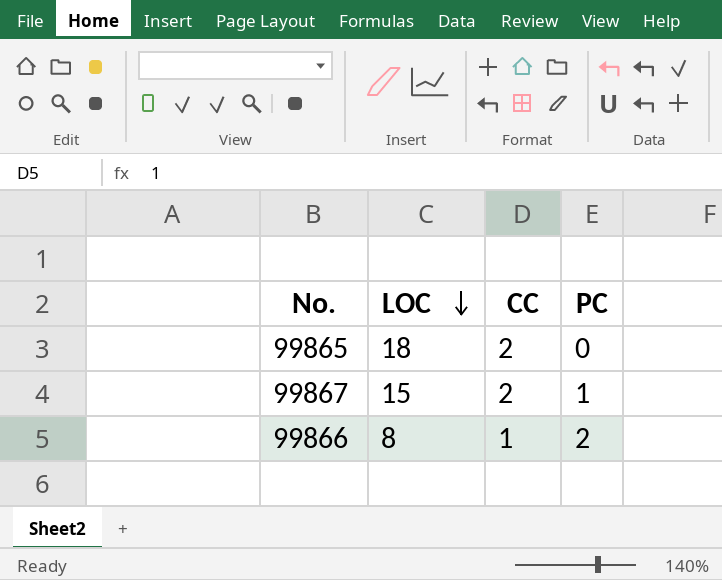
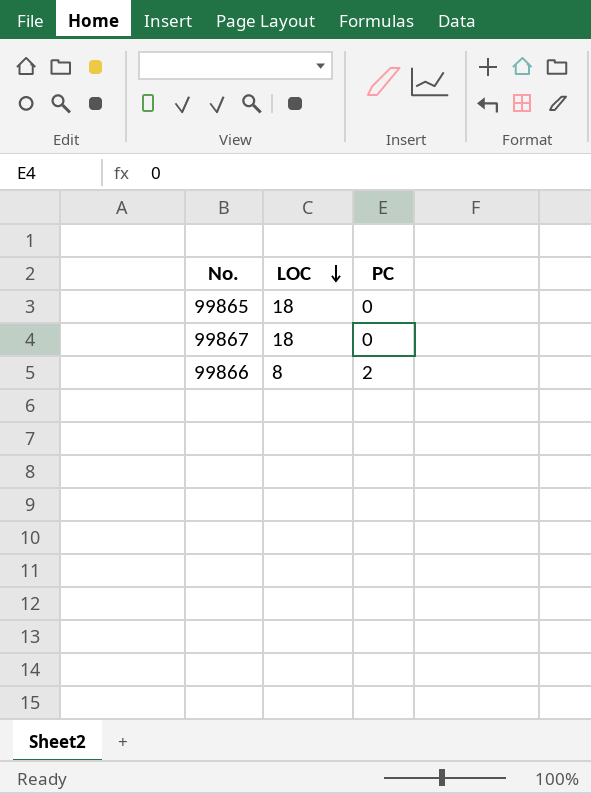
column CC | position: 3 -> none
99867 | LOC: 15 -> 18
99867 | PC: 1 -> 0

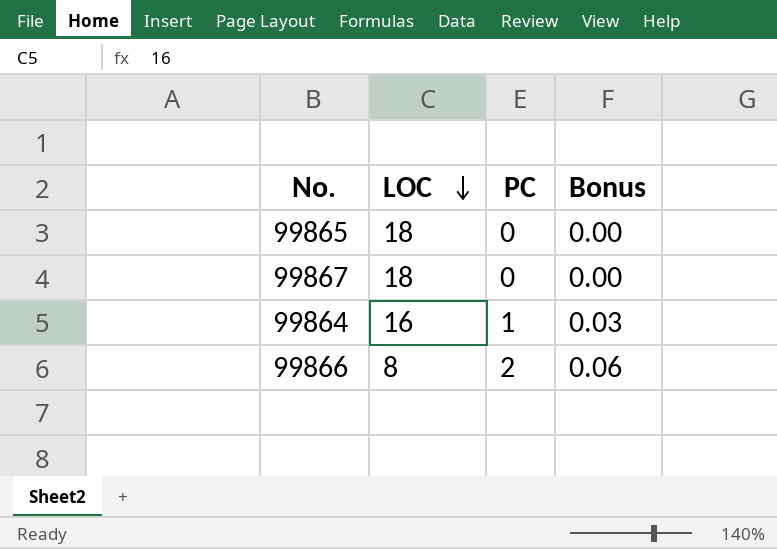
column Bonus | formula: none -> [PC] * 0.03
row 99864: none -> 16 | 1 | 0.03

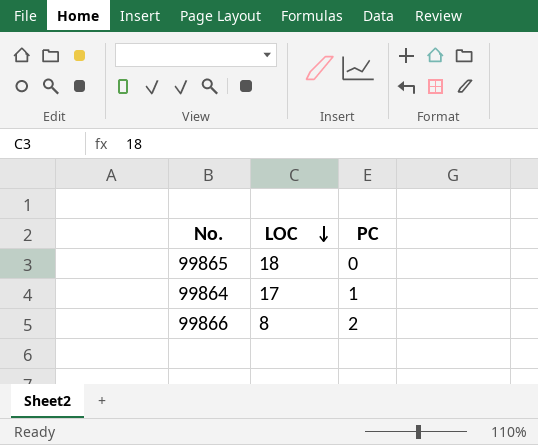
column Bonus | formula: [PC] * 0.03 -> none
row 99867: 18 | 0 | 0.00 -> none
99864 | LOC: 16 -> 17

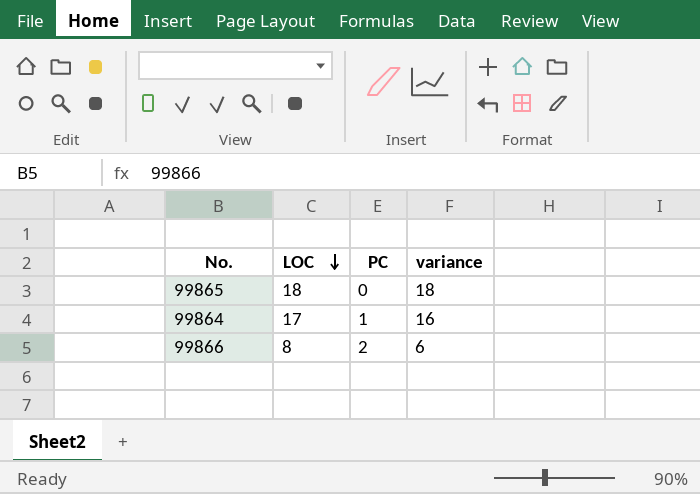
column variance | formula: none -> [LOC] - [PC]

